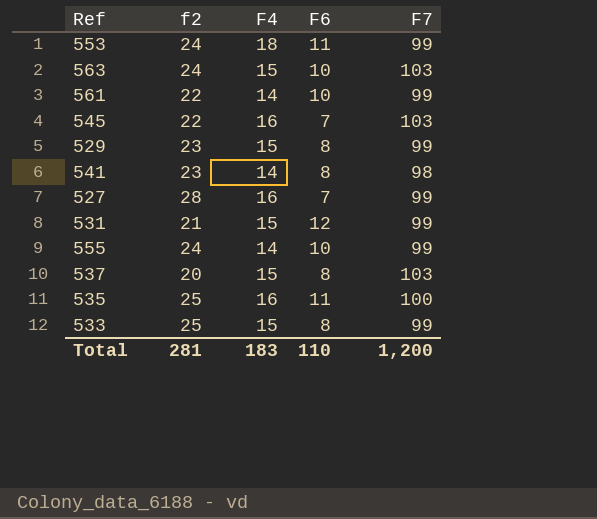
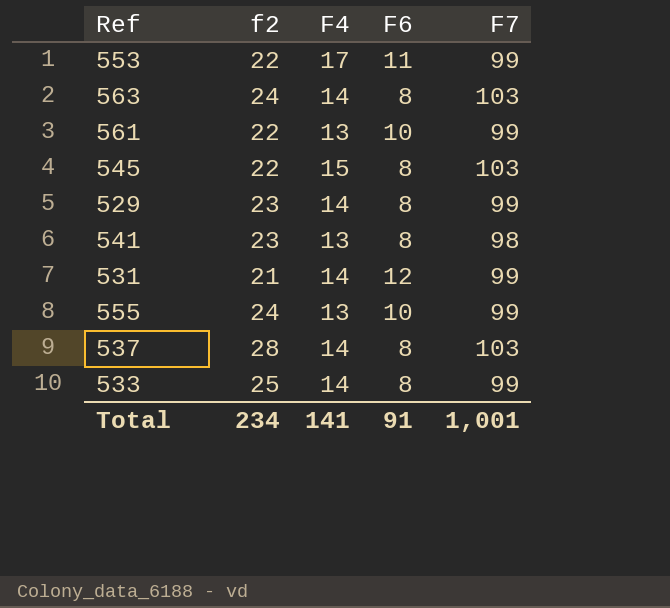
row 527: 28 | 16 | 7 | 99 -> none
row 535: 25 | 16 | 11 | 100 -> none
553 | f2: 24 -> 22
553 | F4: 18 -> 17
563 | F4: 15 -> 14
563 | F6: 10 -> 8
561 | F4: 14 -> 13
545 | F4: 16 -> 15
545 | F6: 7 -> 8
529 | F4: 15 -> 14
541 | F4: 14 -> 13
531 | F4: 15 -> 14
555 | F4: 14 -> 13
537 | f2: 20 -> 28
537 | F4: 15 -> 14
533 | F4: 15 -> 14
Total | f2: 281 -> 234
Total | F4: 183 -> 141
Total | F6: 110 -> 91
Total | F7: 1,200 -> 1,001

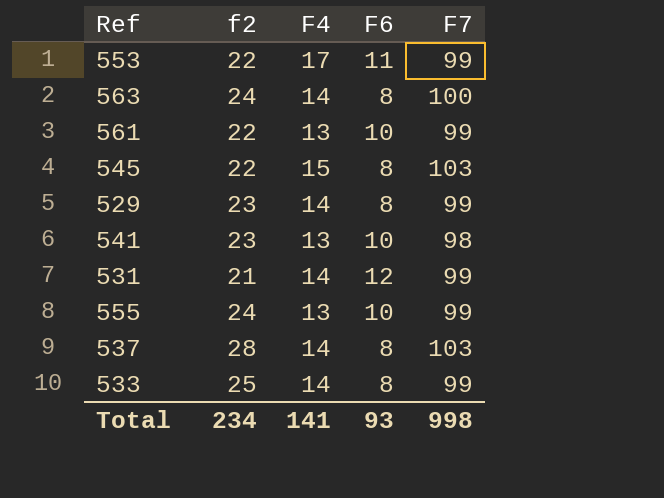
563 | F7: 103 -> 100
541 | F6: 8 -> 10
Total | F6: 91 -> 93
Total | F7: 1,001 -> 998

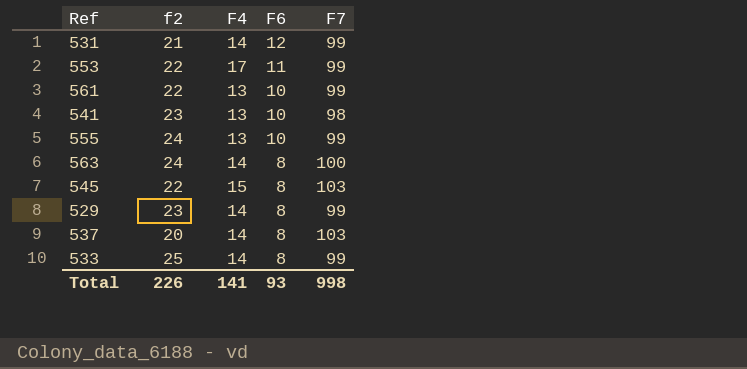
row order: none -> F6 descending
537 | f2: 28 -> 20
Total | f2: 234 -> 226

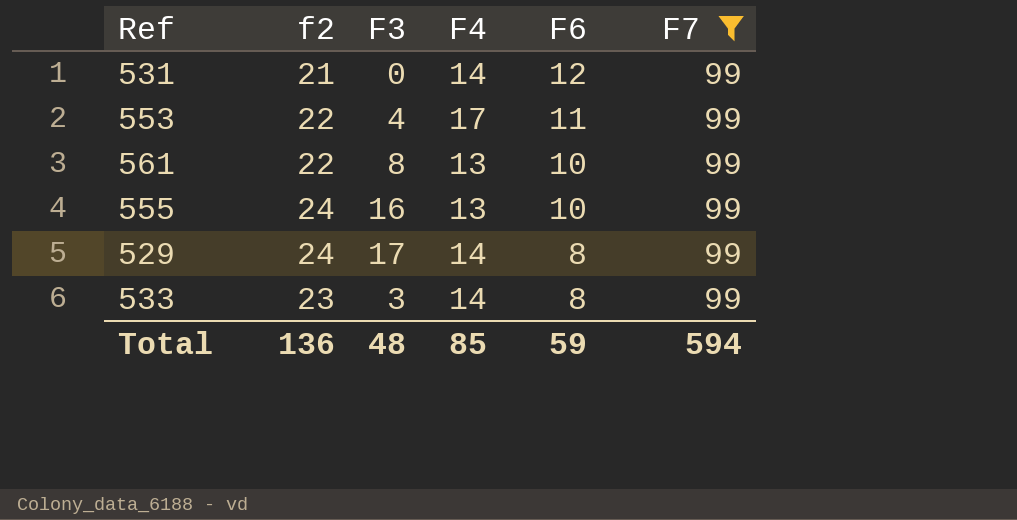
filter: none -> F7 = 99
column F3 | position: none -> 3
529 | f2: 23 -> 24
533 | f2: 25 -> 23
Total | f2: 226 -> 136
Total | F4: 141 -> 85
Total | F6: 93 -> 59
Total | F7: 998 -> 594

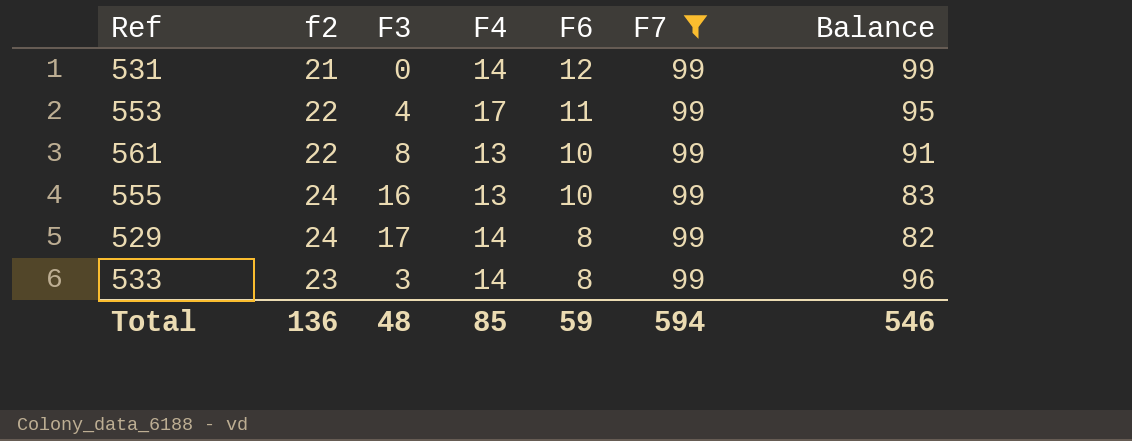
column Balance | formula: none -> [F7] - [F3]

